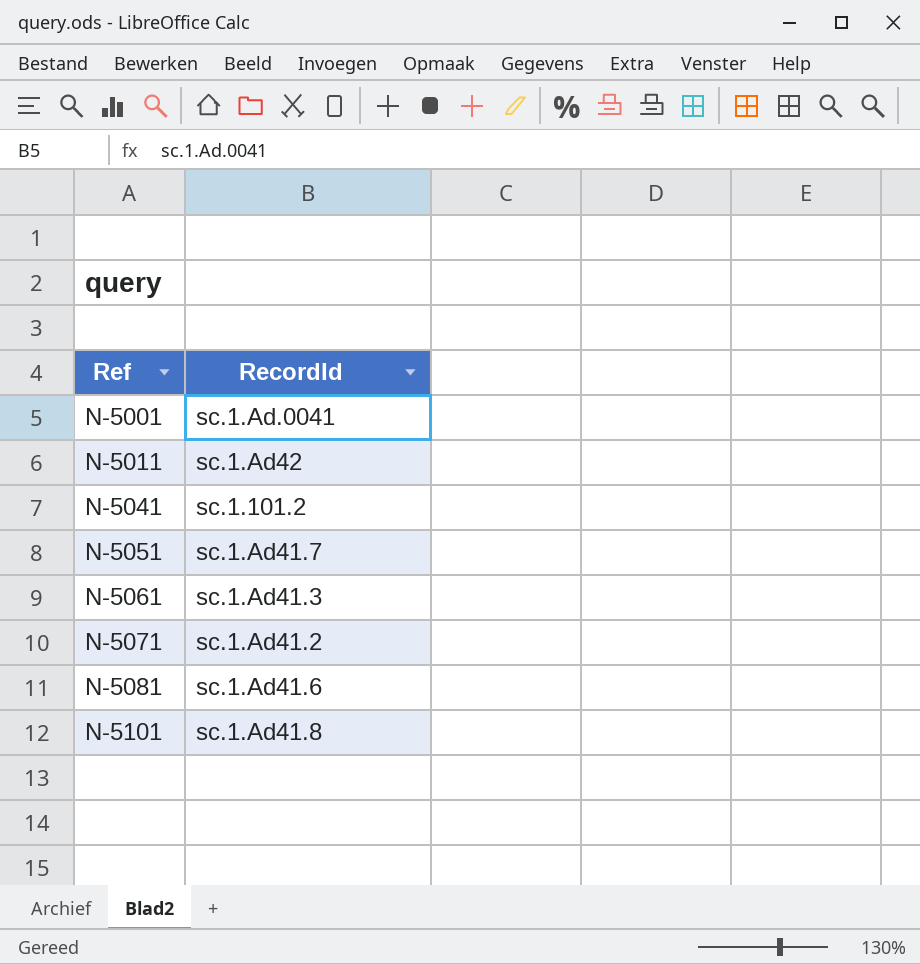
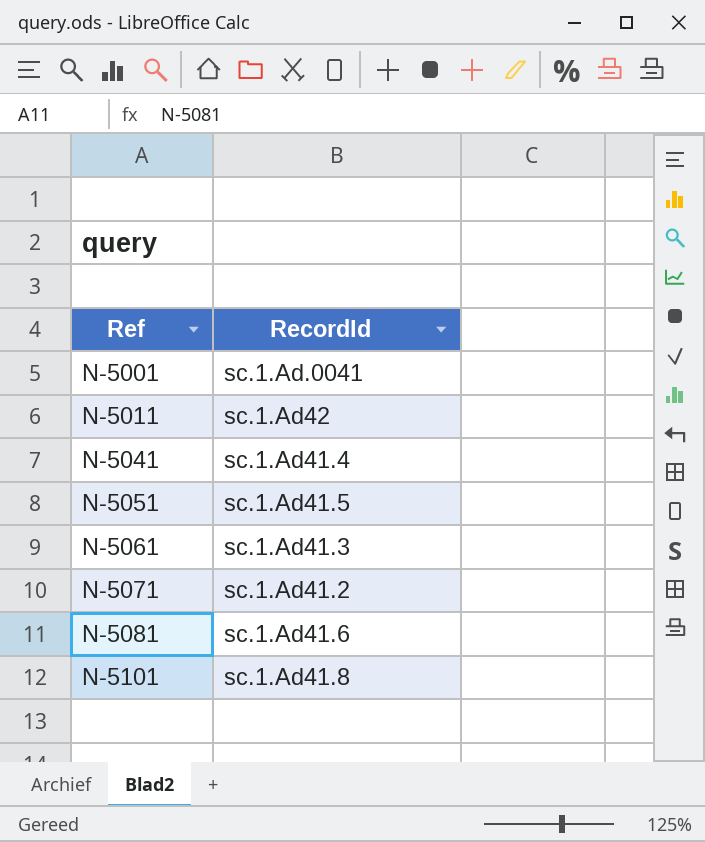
N-5041 | RecordId: sc.1.101.2 -> sc.1.Ad41.4
N-5051 | RecordId: sc.1.Ad41.7 -> sc.1.Ad41.5

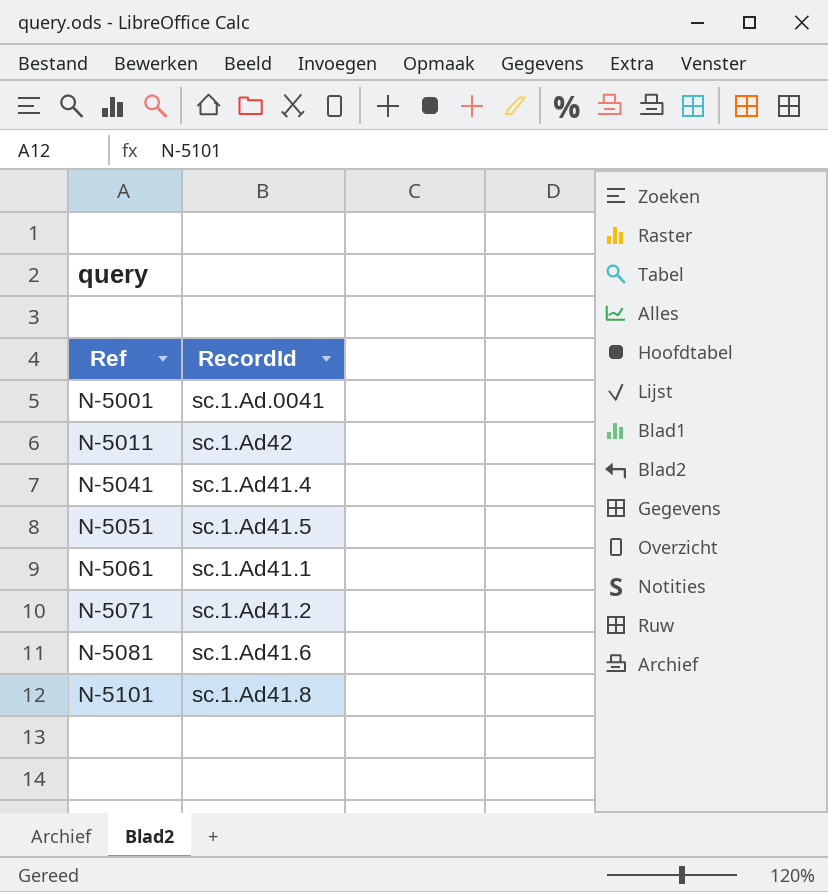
N-5061 | RecordId: sc.1.Ad41.3 -> sc.1.Ad41.1

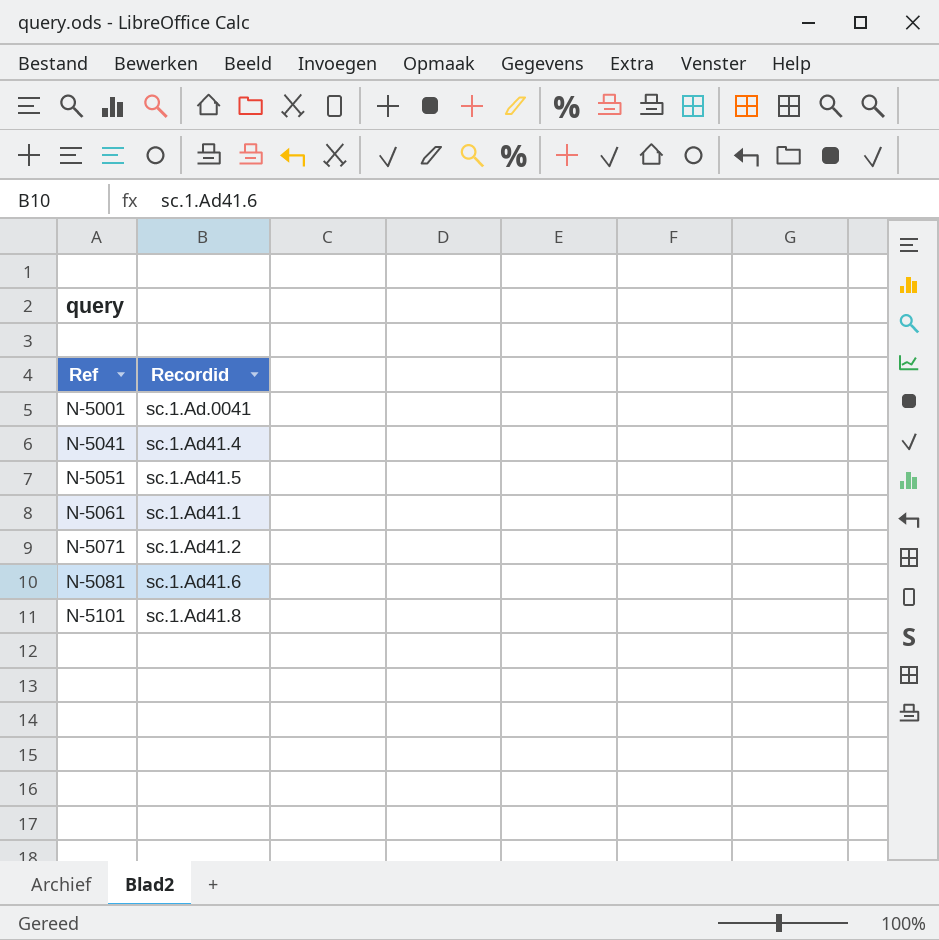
column name: RecordId -> Recordid
row N-5011: sc.1.Ad42 -> none

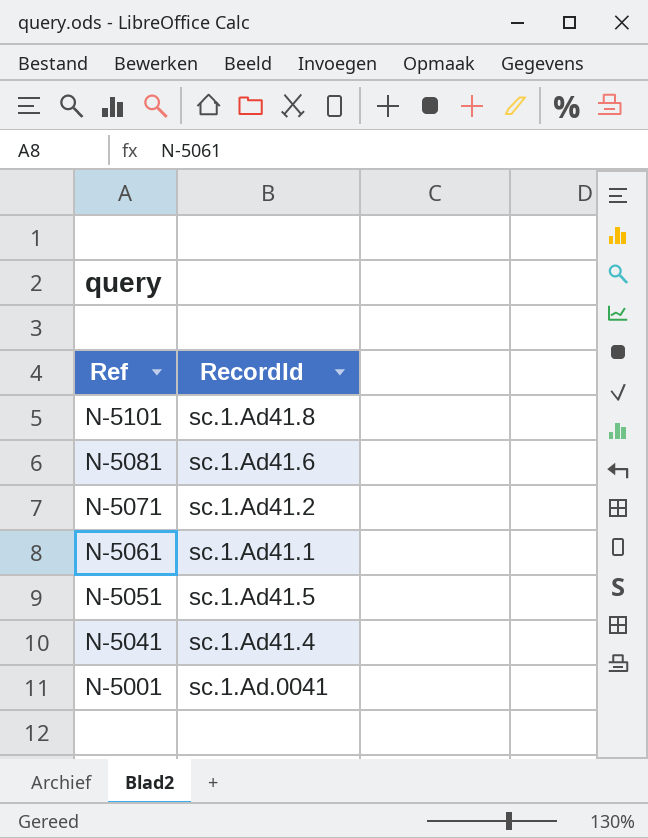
row order: Ref ascending -> Ref descending
column name: Recordid -> RecordId

